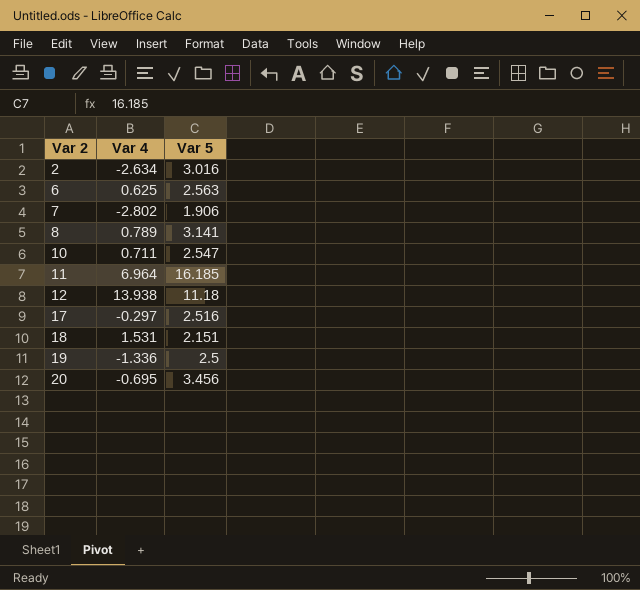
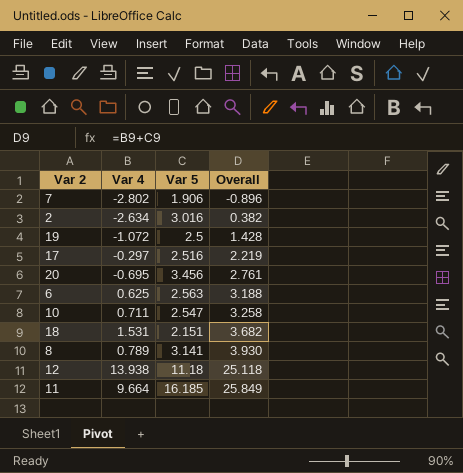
row order: Var 2 ascending -> Overall ascending
column Overall | formula: none -> [Var 4] + [Var 5]
19 | Var 4: -1.336 -> -1.072
11 | Var 4: 6.964 -> 9.664

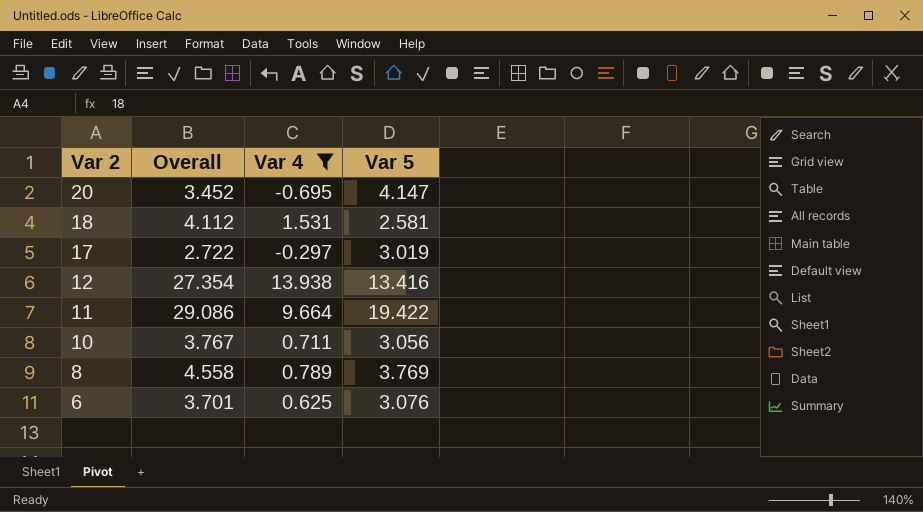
filter: none -> Var 4 >= -0.695
row order: Overall ascending -> Var 2 descending
column Overall | position: 4 -> 2
20 | Overall: 2.761 -> 3.452
20 | Var 5: 3.456 -> 4.147
18 | Overall: 3.682 -> 4.112
18 | Var 5: 2.151 -> 2.581
17 | Overall: 2.219 -> 2.722
17 | Var 5: 2.516 -> 3.019
12 | Overall: 25.118 -> 27.354
12 | Var 5: 11.18 -> 13.416
11 | Overall: 25.849 -> 29.086
11 | Var 5: 16.185 -> 19.422
10 | Overall: 3.258 -> 3.767
10 | Var 5: 2.547 -> 3.056
8 | Overall: 3.930 -> 4.558
8 | Var 5: 3.141 -> 3.769
6 | Overall: 3.188 -> 3.701
6 | Var 5: 2.563 -> 3.076

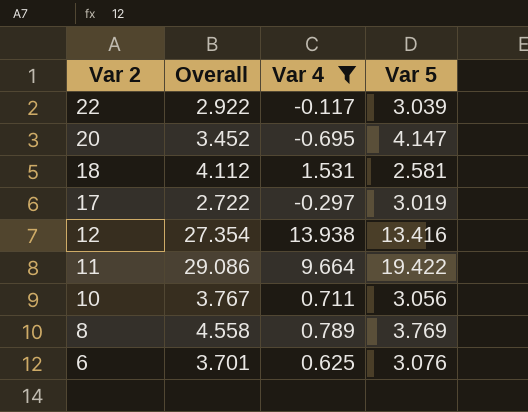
row 22: none -> 2.922 | -0.117 | 3.039

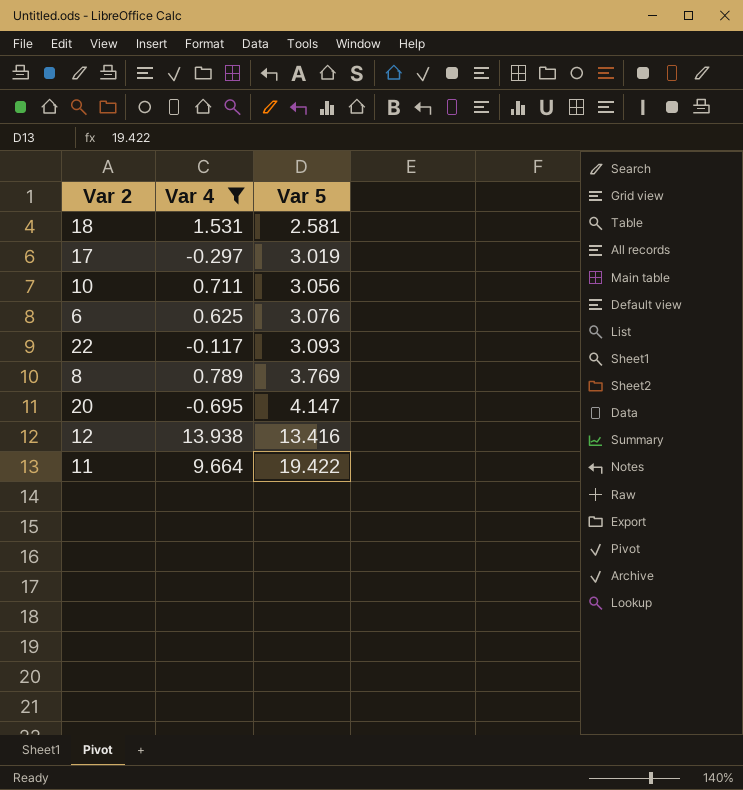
row order: Var 2 descending -> Var 5 ascending
column Overall | formula: [Var 4] + [Var 5] -> none
22 | Var 5: 3.039 -> 3.093

